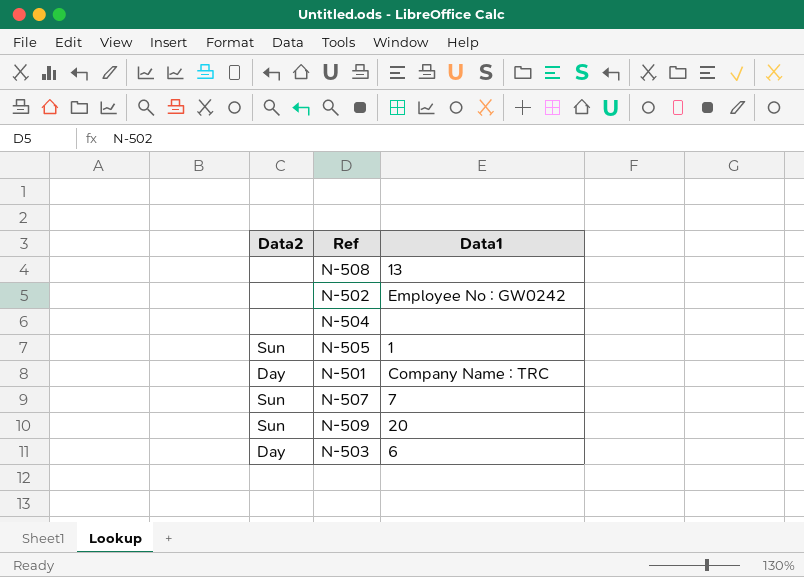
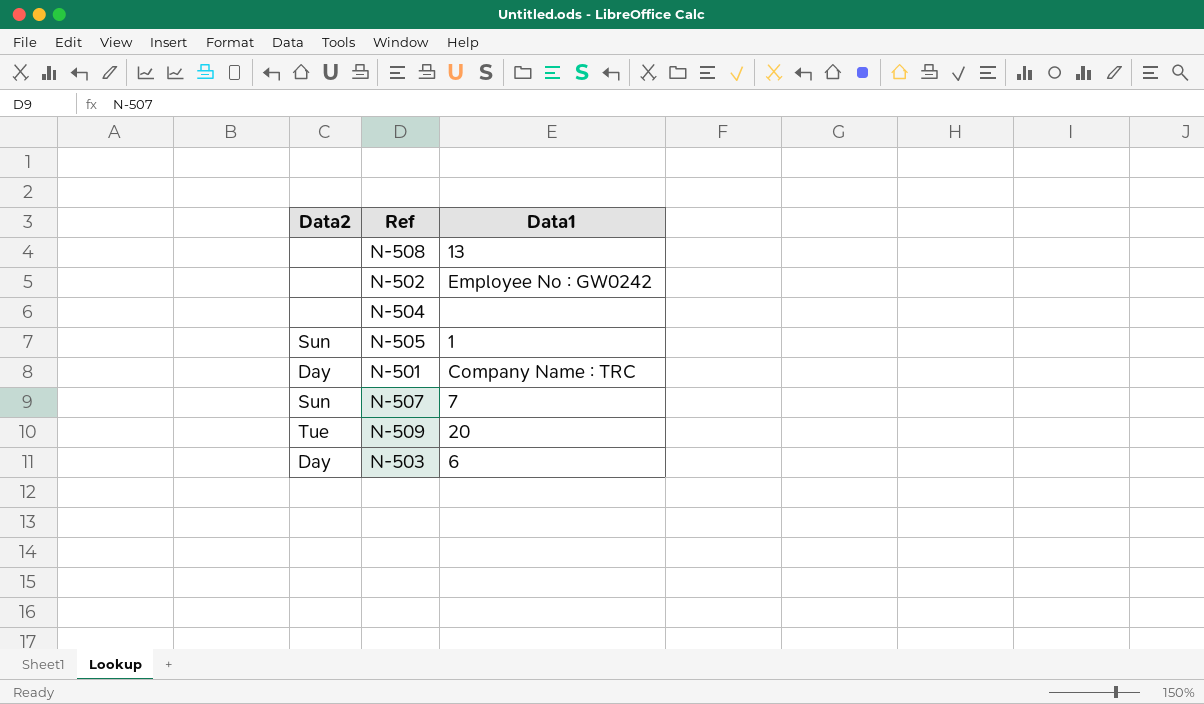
N-509 | Data2: Sun -> Tue

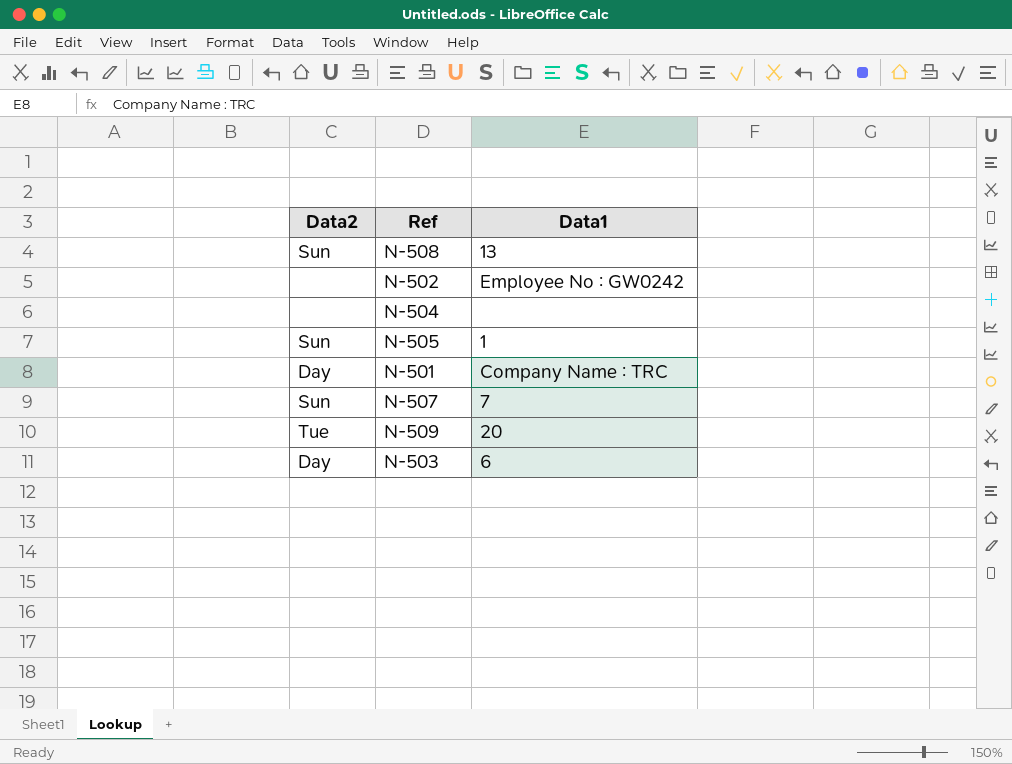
N-508 | Data2: none -> Sun

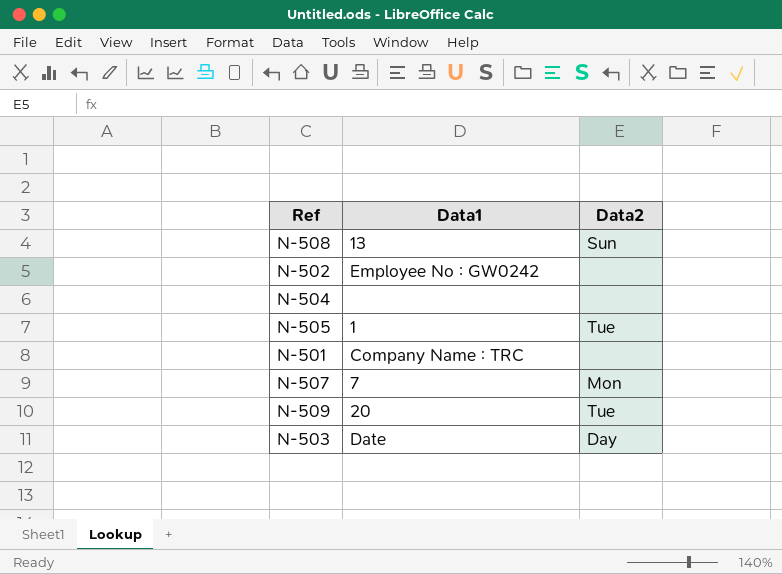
column Data2 | position: 1 -> 3
N-505 | Data2: Sun -> Tue
N-501 | Data2: Day -> none
N-507 | Data2: Sun -> Mon
N-503 | Data1: 6 -> Date

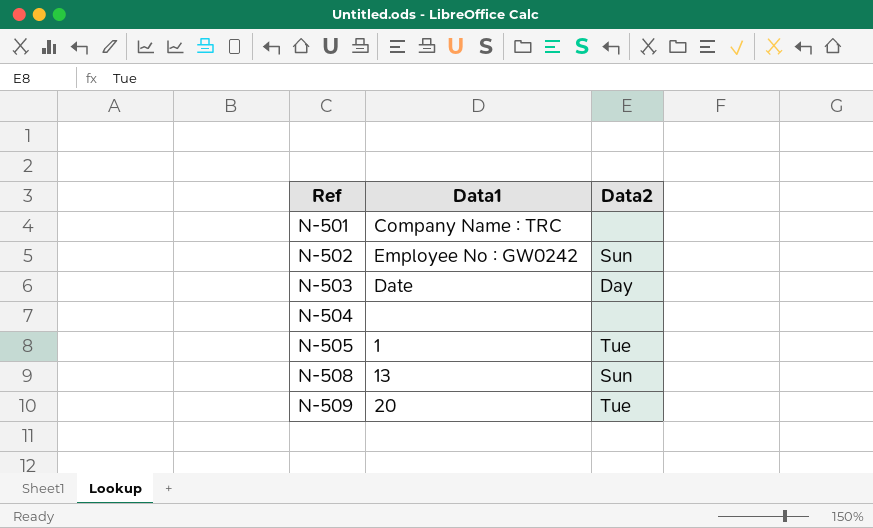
row order: none -> Ref ascending
row N-507: 7 | Mon -> none
N-502 | Data2: none -> Sun

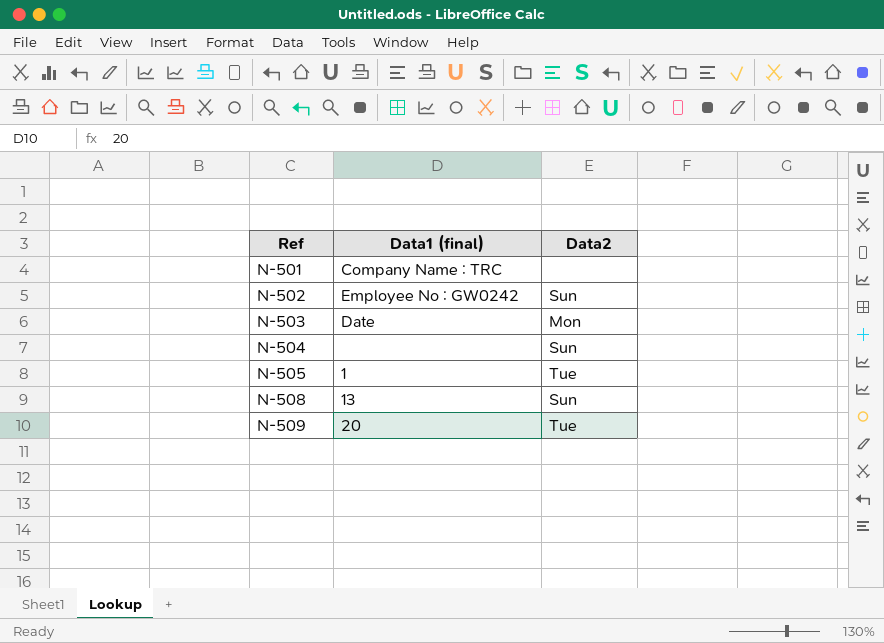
column name: Data1 -> Data1 (final)
N-503 | Data2: Day -> Mon
N-504 | Data2: none -> Sun

